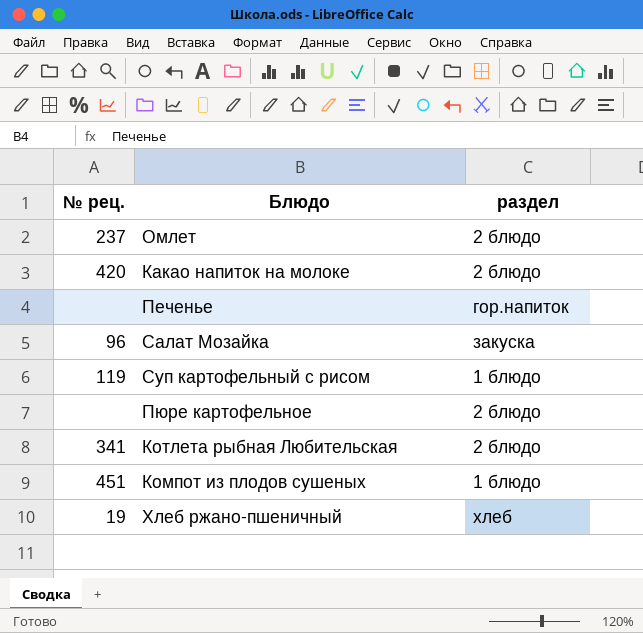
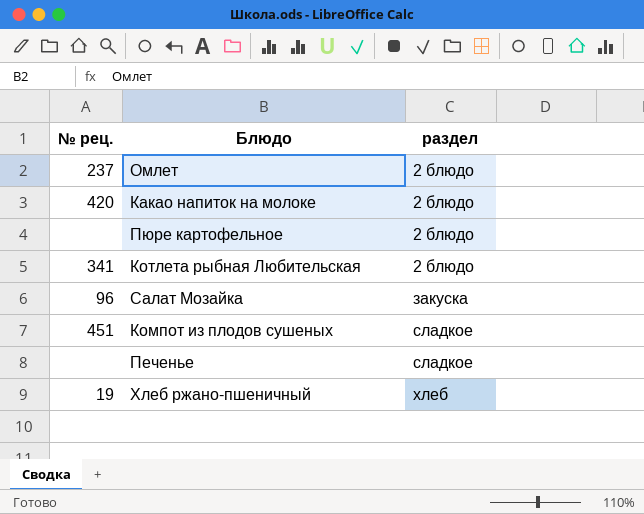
row order: none -> раздел ascending
row Суп картофельный с рисом: 119 | 1 блюдо -> none
Компот из плодов сушеных | раздел: 1 блюдо -> сладкое
Печенье | раздел: гор.напиток -> сладкое

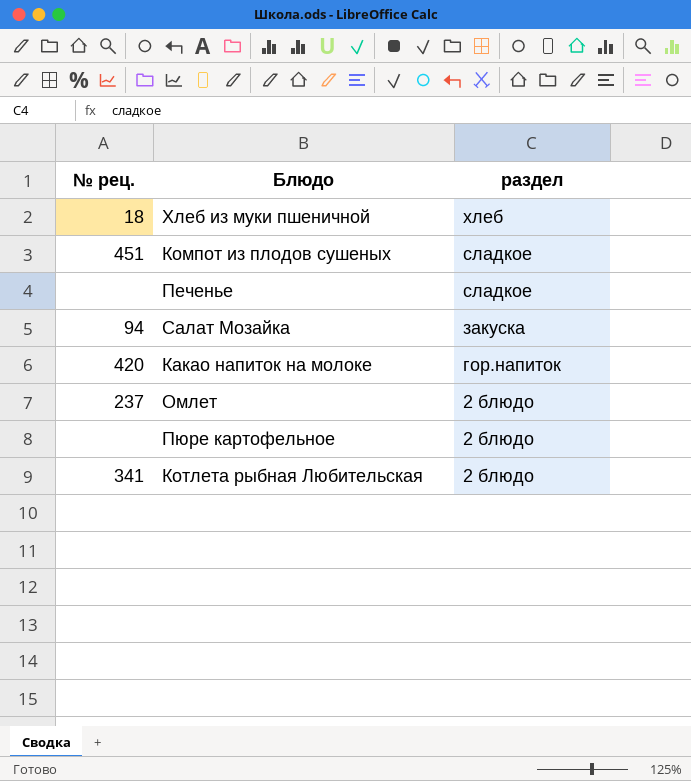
row order: раздел ascending -> раздел descending
row Хлеб ржано-пшеничный: 19 | хлеб -> none
row Хлеб из муки пшеничной: none -> 18 | хлеб
Салат Мозайка | № рец.: 96 -> 94
Какао напиток на молоке | раздел: 2 блюдо -> гор.напиток

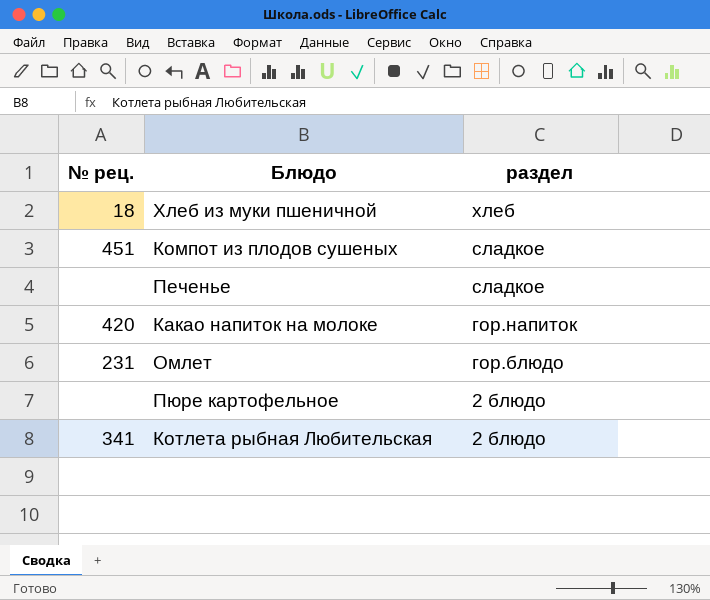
row Салат Мозайка: 94 | закуска -> none
Омлет | № рец.: 237 -> 231
Омлет | раздел: 2 блюдо -> гор.блюдо

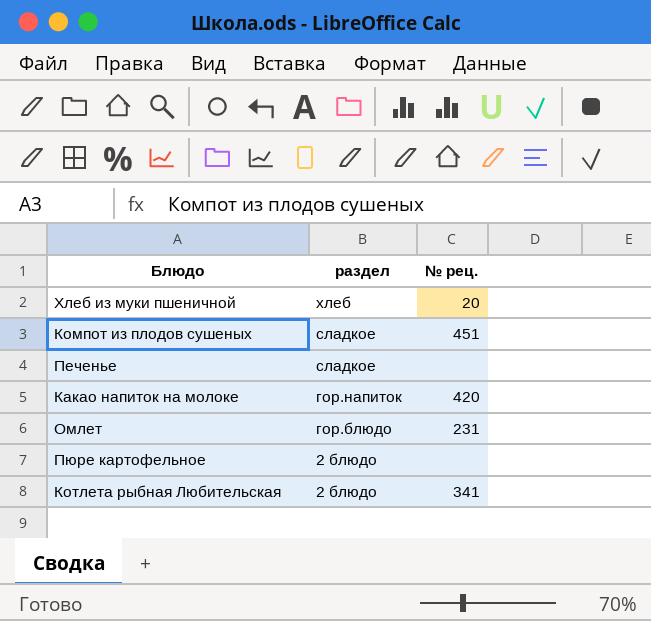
column № рец. | position: 1 -> 3
Хлеб из муки пшеничной | № рец.: 18 -> 20

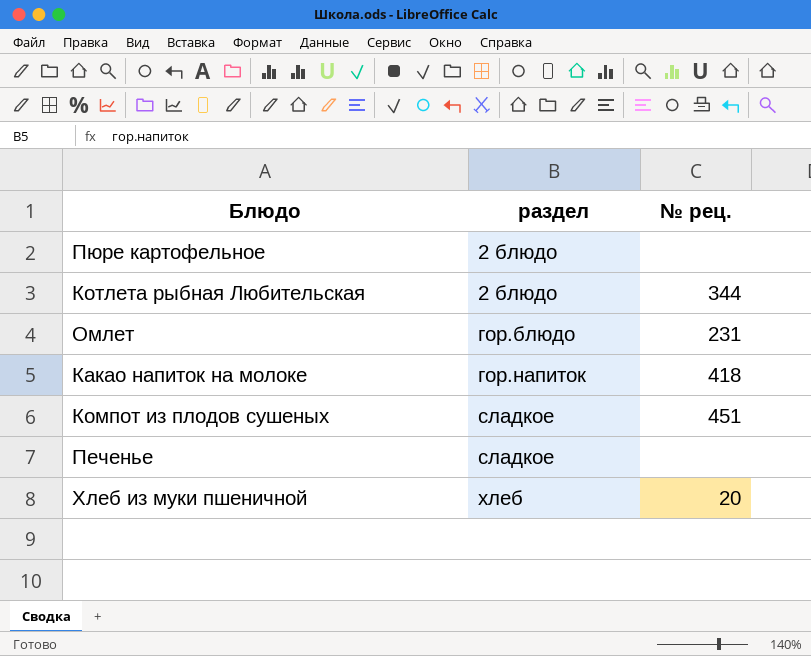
row order: раздел descending -> раздел ascending
Котлета рыбная Любительская | № рец.: 341 -> 344
Какао напиток на молоке | № рец.: 420 -> 418

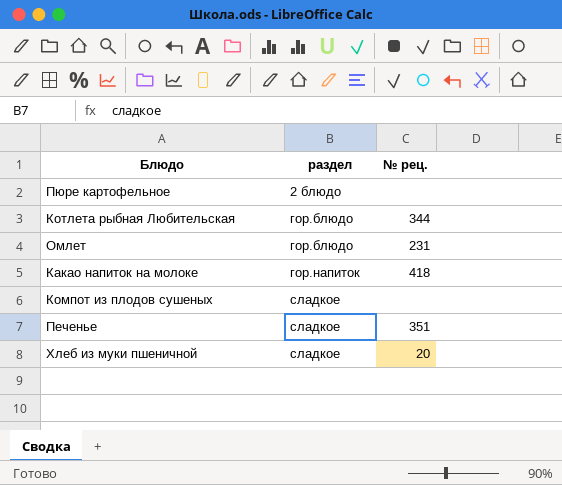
Котлета рыбная Любительская | раздел: 2 блюдо -> гор.блюдо
Компот из плодов сушеных | № рец.: 451 -> none
Печенье | № рец.: none -> 351
Хлеб из муки пшеничной | раздел: хлеб -> сладкое

